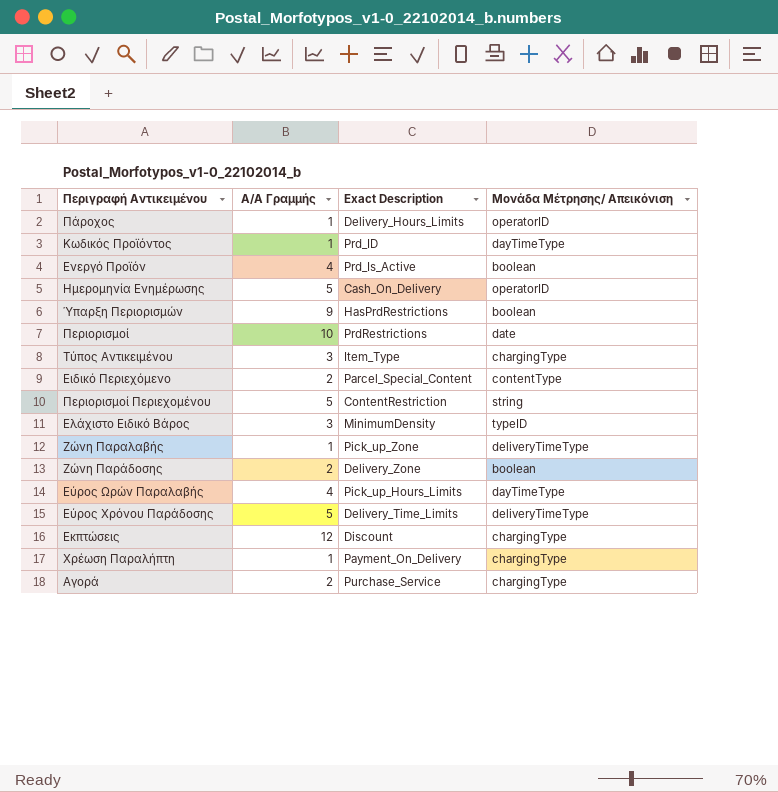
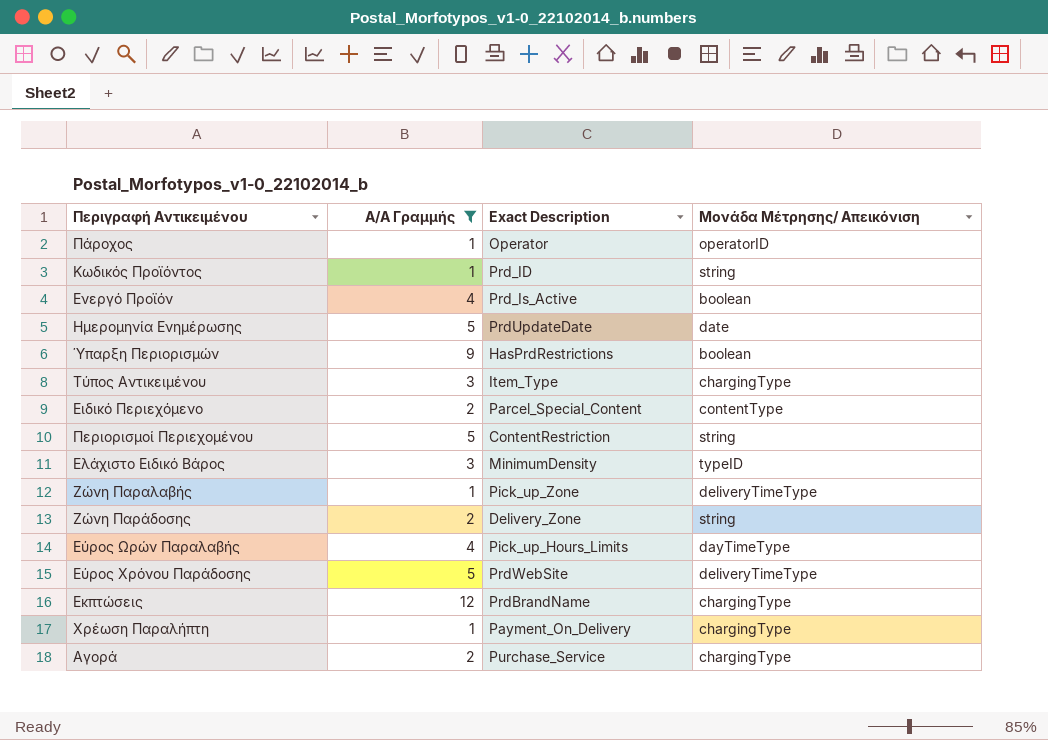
filter: none -> Α/Α Γραμμής != 10
Πάροχος | Exact Description: Delivery_Hours_Limits -> Operator
Κωδικός Προϊόντος | Μονάδα Μέτρησης/ Απεικόνιση: dayTimeType -> string
Ημερομηνία Ενημέρωσης | Exact Description: Cash_On_Delivery -> PrdUpdateDate
Ημερομηνία Ενημέρωσης | Μονάδα Μέτρησης/ Απεικόνιση: operatorID -> date
Ζώνη Παράδοσης | Μονάδα Μέτρησης/ Απεικόνιση: boolean -> string
Εύρος Χρόνου Παράδοσης | Exact Description: Delivery_Time_Limits -> PrdWebSite
Εκπτώσεις | Exact Description: Discount -> PrdBrandName

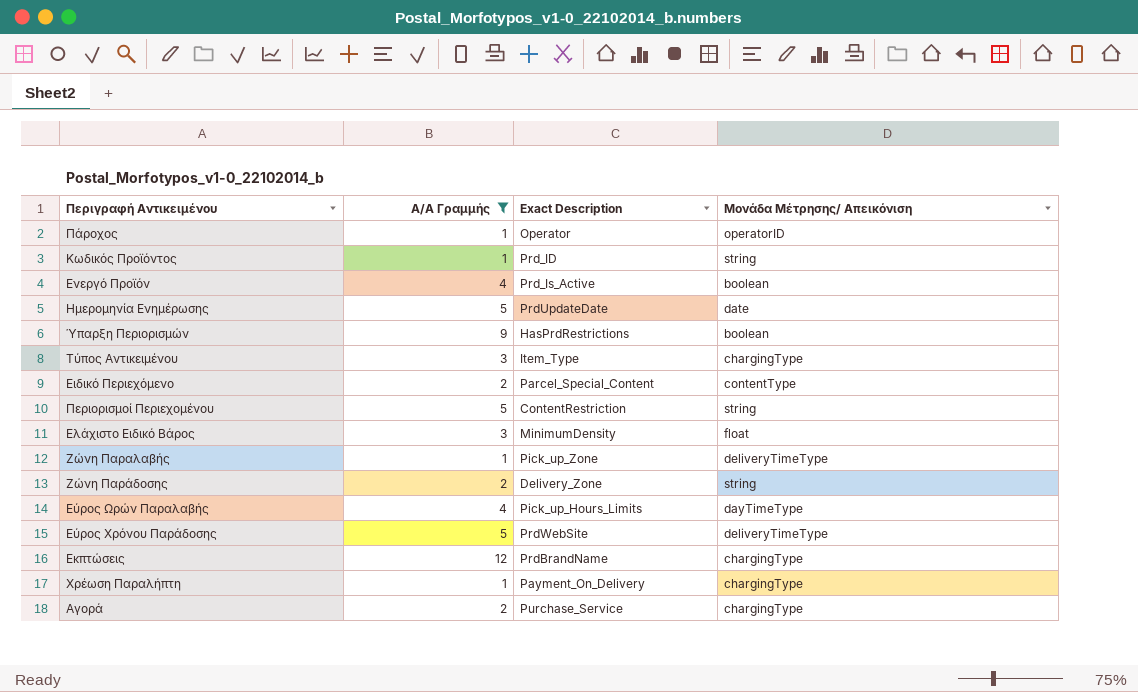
Ελάχιστο Ειδικό Βάρος | Μονάδα Μέτρησης/ Απεικόνιση: typeID -> float

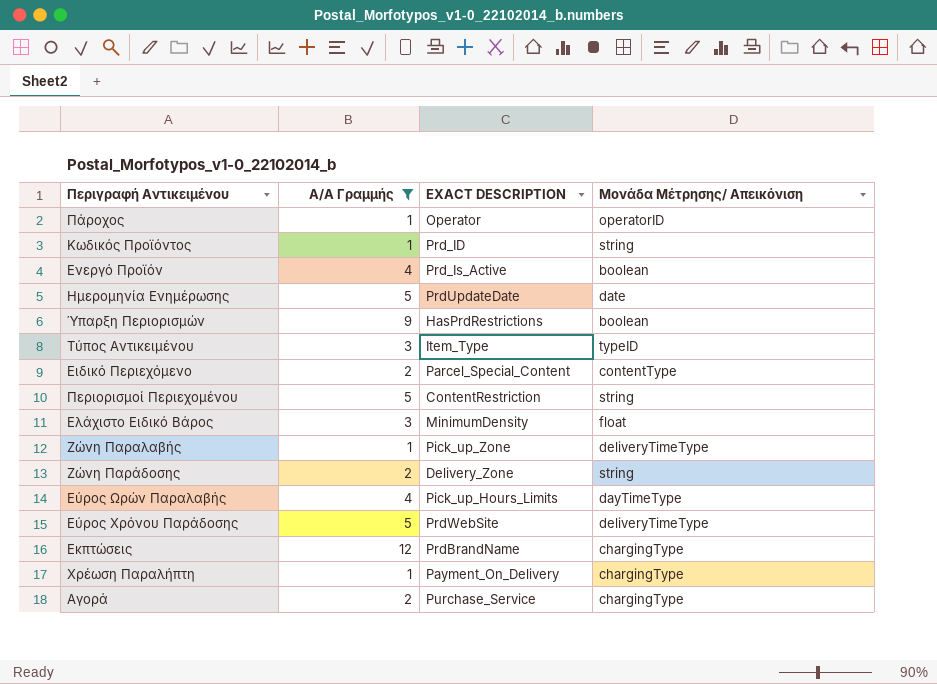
column name: Exact Description -> EXACT DESCRIPTION
Τύπος Αντικειμένου | Μονάδα Μέτρησης/ Απεικόνιση: chargingType -> typeID

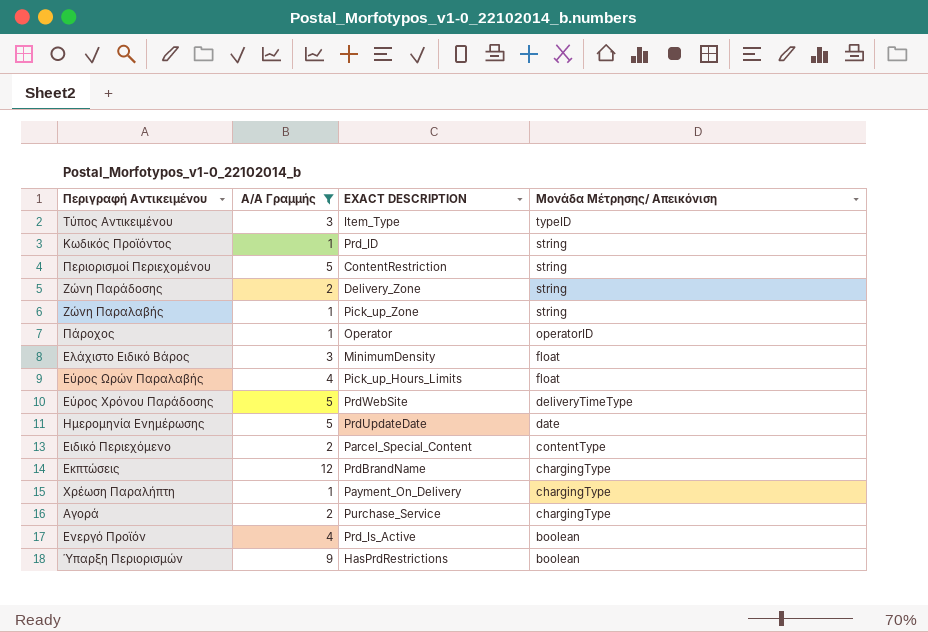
row order: none -> Μονάδα Μέτρησης/ Απεικόνιση descending
Ζώνη Παραλαβής | Μονάδα Μέτρησης/ Απεικόνιση: deliveryTimeType -> string
Εύρος Ωρών Παραλαβής | Μονάδα Μέτρησης/ Απεικόνιση: dayTimeType -> float

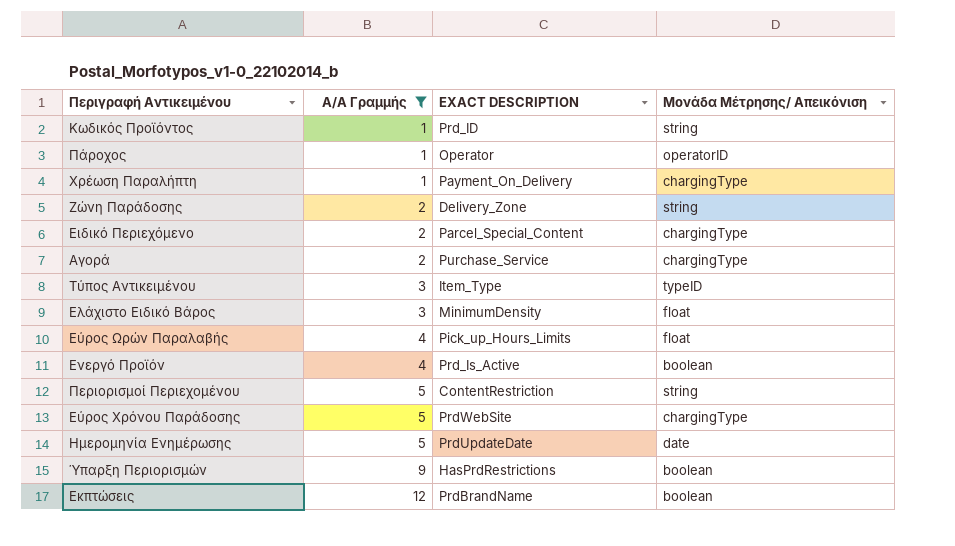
row order: Μονάδα Μέτρησης/ Απεικόνιση descending -> Α/Α Γραμμής ascending
row Ζώνη Παραλαβής: 1 | Pick_up_Zone | string -> none
Ειδικό Περιεχόμενο | Μονάδα Μέτρησης/ Απεικόνιση: contentType -> chargingType
Εύρος Χρόνου Παράδοσης | Μονάδα Μέτρησης/ Απεικόνιση: deliveryTimeType -> chargingType
Εκπτώσεις | Μονάδα Μέτρησης/ Απεικόνιση: chargingType -> boolean

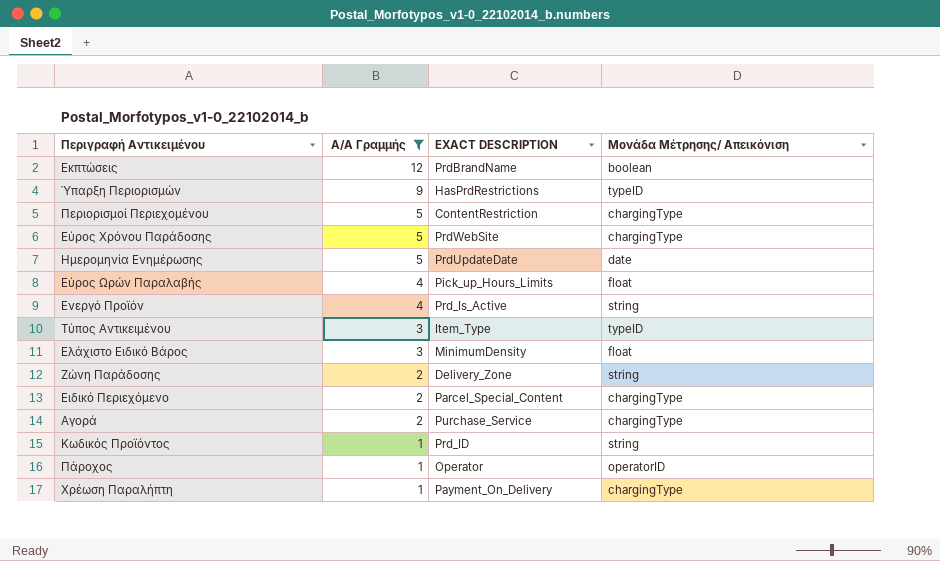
row order: Α/Α Γραμμής ascending -> Α/Α Γραμμής descending
Ύπαρξη Περιορισμών | Μονάδα Μέτρησης/ Απεικόνιση: boolean -> typeID
Περιορισμοί Περιεχομένου | Μονάδα Μέτρησης/ Απεικόνιση: string -> chargingType
Ενεργό Προϊόν | Μονάδα Μέτρησης/ Απεικόνιση: boolean -> string

